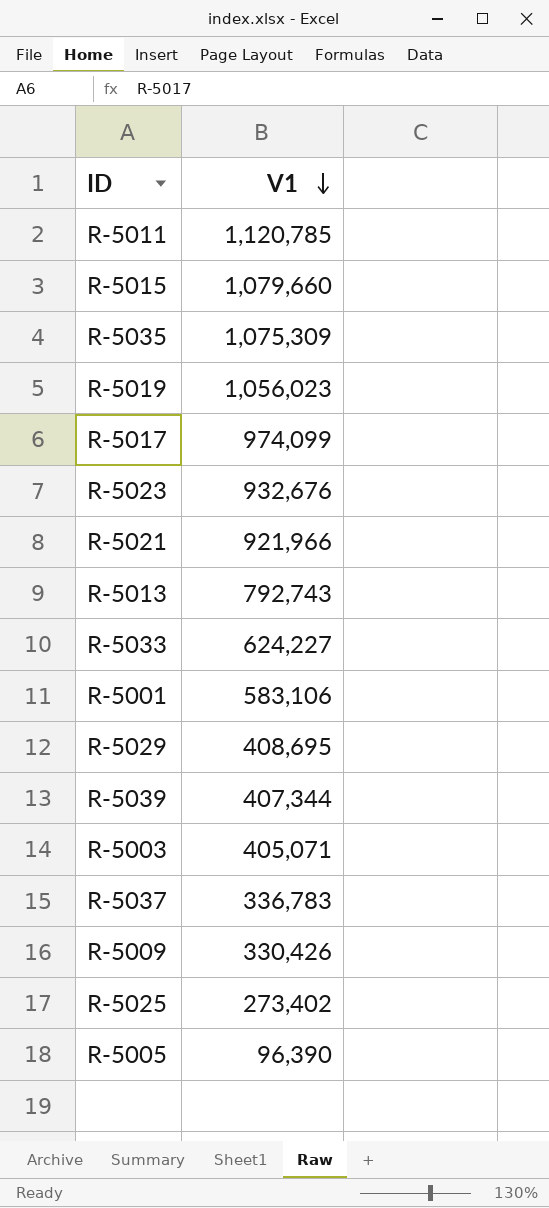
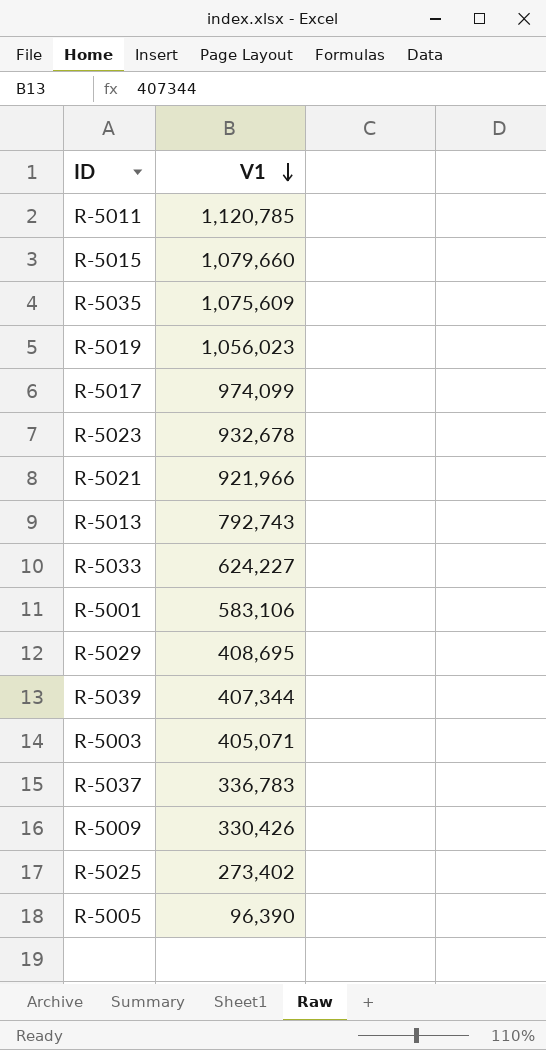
R-5035 | V1: 1,075,309 -> 1,075,609
R-5023 | V1: 932,676 -> 932,678

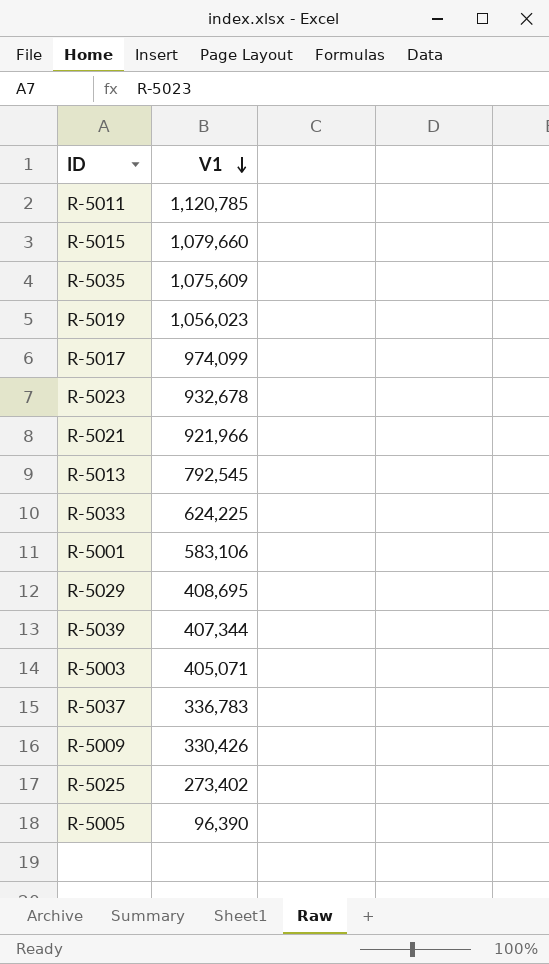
R-5013 | V1: 792,743 -> 792,545
R-5033 | V1: 624,227 -> 624,225

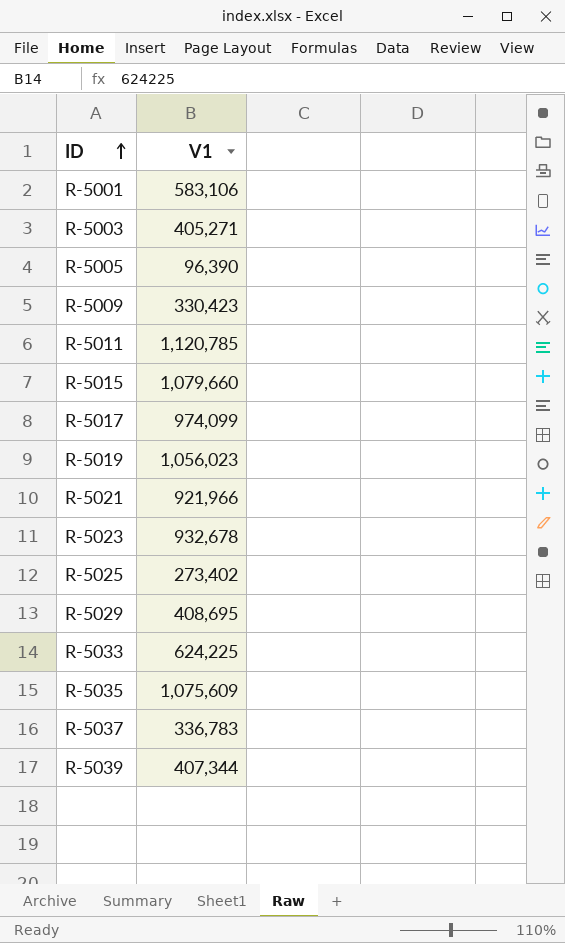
row order: V1 descending -> ID ascending
row R-5013: 792,545 -> none
R-5003 | V1: 405,071 -> 405,271
R-5009 | V1: 330,426 -> 330,423

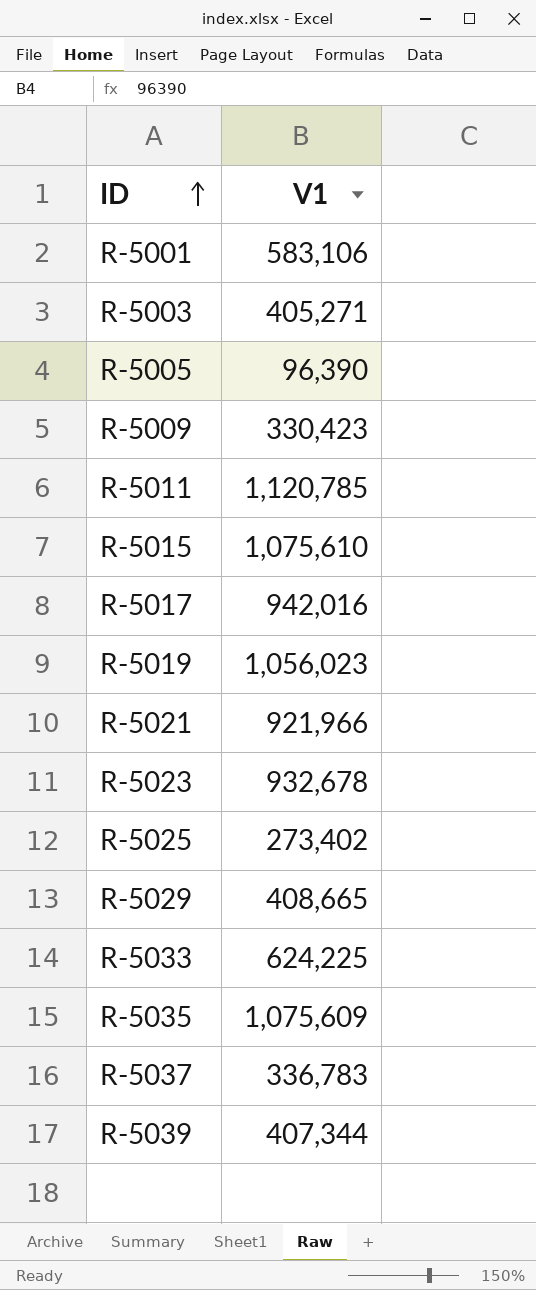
R-5015 | V1: 1,079,660 -> 1,075,610
R-5017 | V1: 974,099 -> 942,016
R-5029 | V1: 408,695 -> 408,665

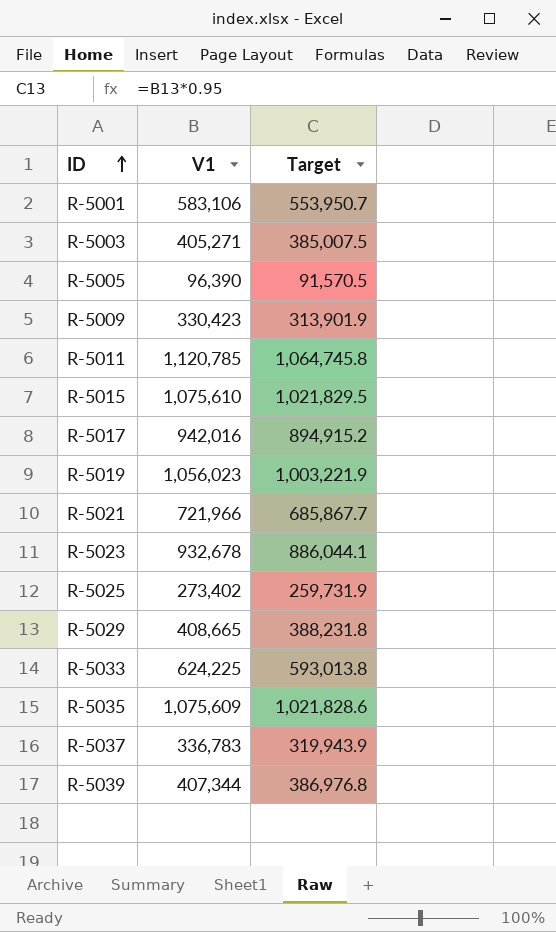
column Target | formula: none -> [V1] * 0.95
R-5021 | V1: 921,966 -> 721,966

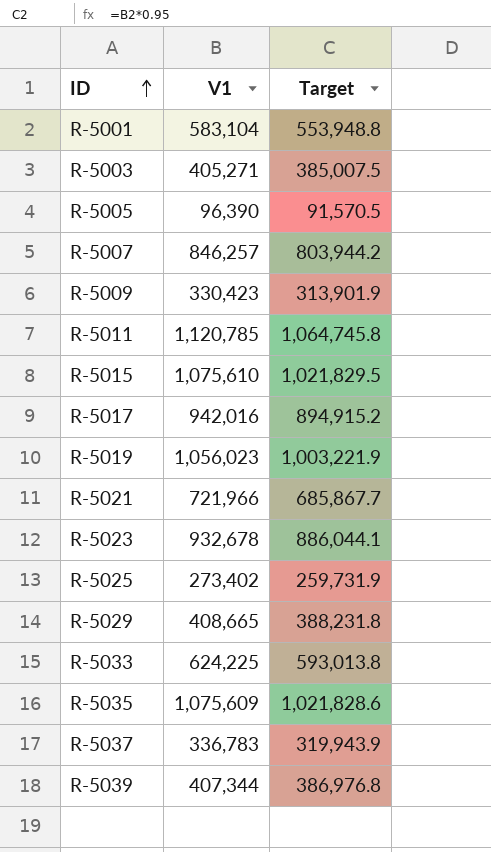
R-5001 | V1: 583,106 -> 583,104
R-5001 | Target: 553,950.7 -> 553,948.8
row R-5007: none -> 846,257 | 803,944.2

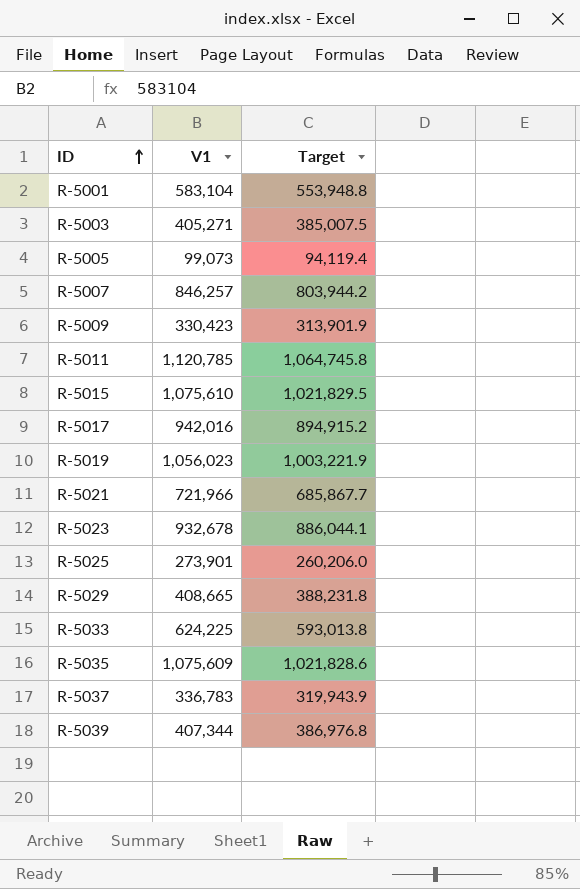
R-5005 | V1: 96,390 -> 99,073
R-5005 | Target: 91,570.5 -> 94,119.4
R-5025 | V1: 273,402 -> 273,901
R-5025 | Target: 259,731.9 -> 260,206.0

